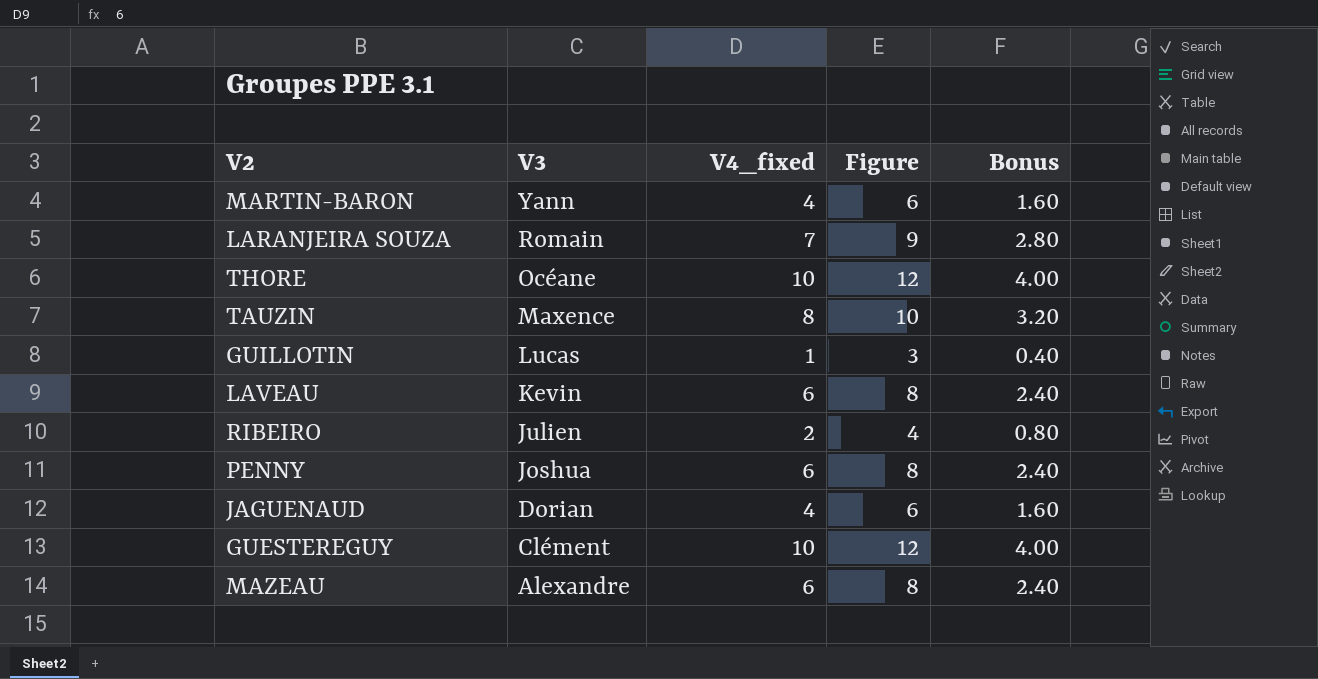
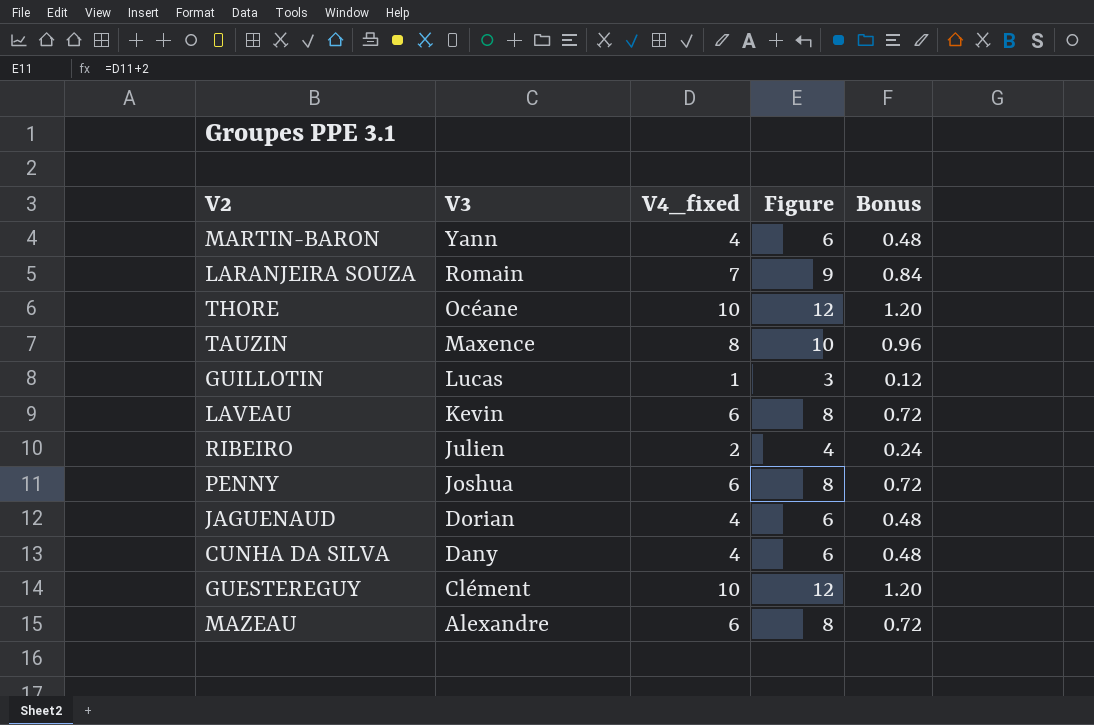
column Bonus | formula: [V4_fixed] * 0.4 -> [V4_fixed] * 0.12
row CUNHA DA SILVA: none -> Dany | 4 | 6 | 0.48

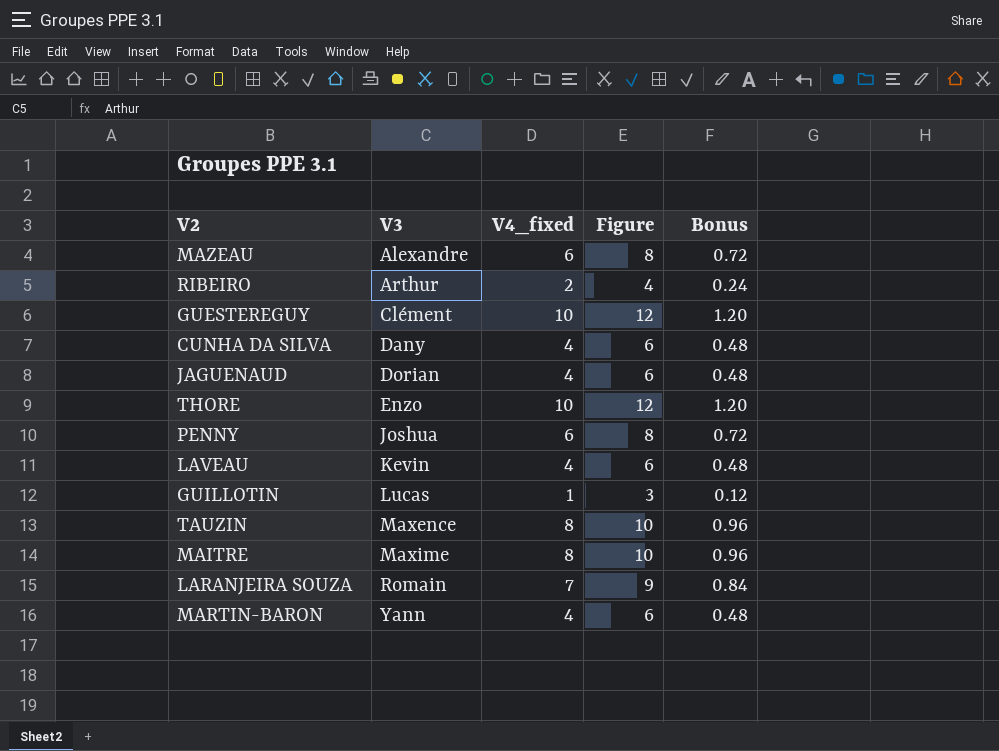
row order: V3 descending -> V3 ascending
RIBEIRO | V3: Julien -> Arthur
THORE | V3: Océane -> Enzo
LAVEAU | V4_fixed: 6 -> 4
LAVEAU | Figure: 8 -> 6
LAVEAU | Bonus: 0.72 -> 0.48
row MAITRE: none -> Maxime | 8 | 10 | 0.96

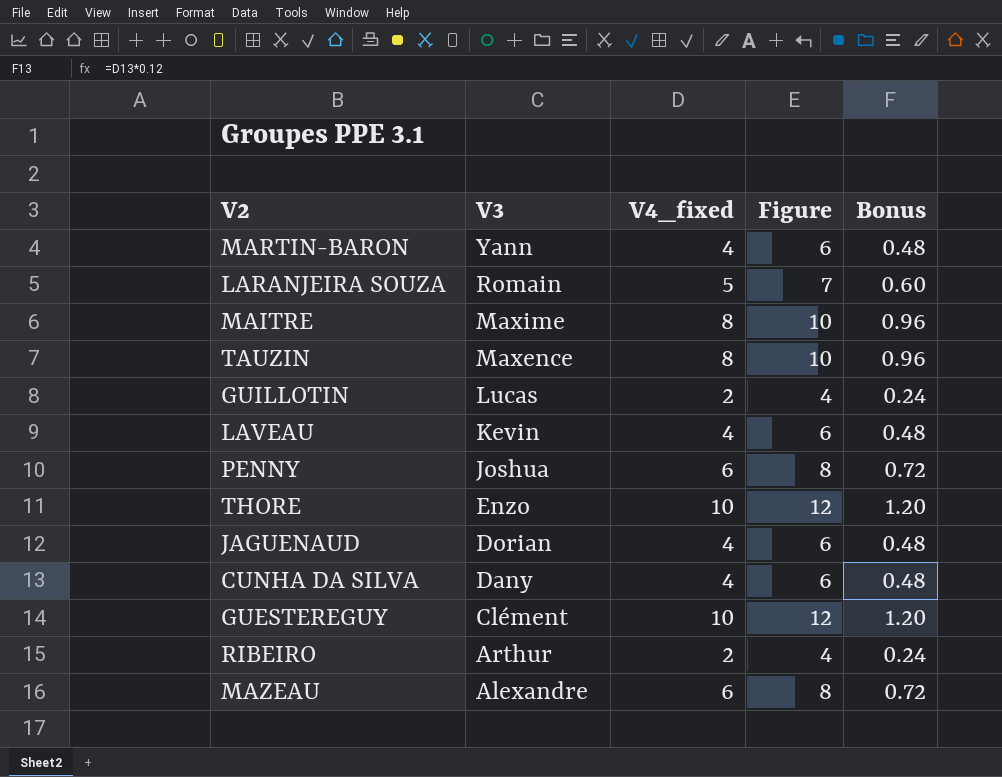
row order: V3 ascending -> V3 descending
LARANJEIRA SOUZA | V4_fixed: 7 -> 5
LARANJEIRA SOUZA | Figure: 9 -> 7
LARANJEIRA SOUZA | Bonus: 0.84 -> 0.60
GUILLOTIN | V4_fixed: 1 -> 2
GUILLOTIN | Figure: 3 -> 4
GUILLOTIN | Bonus: 0.12 -> 0.24

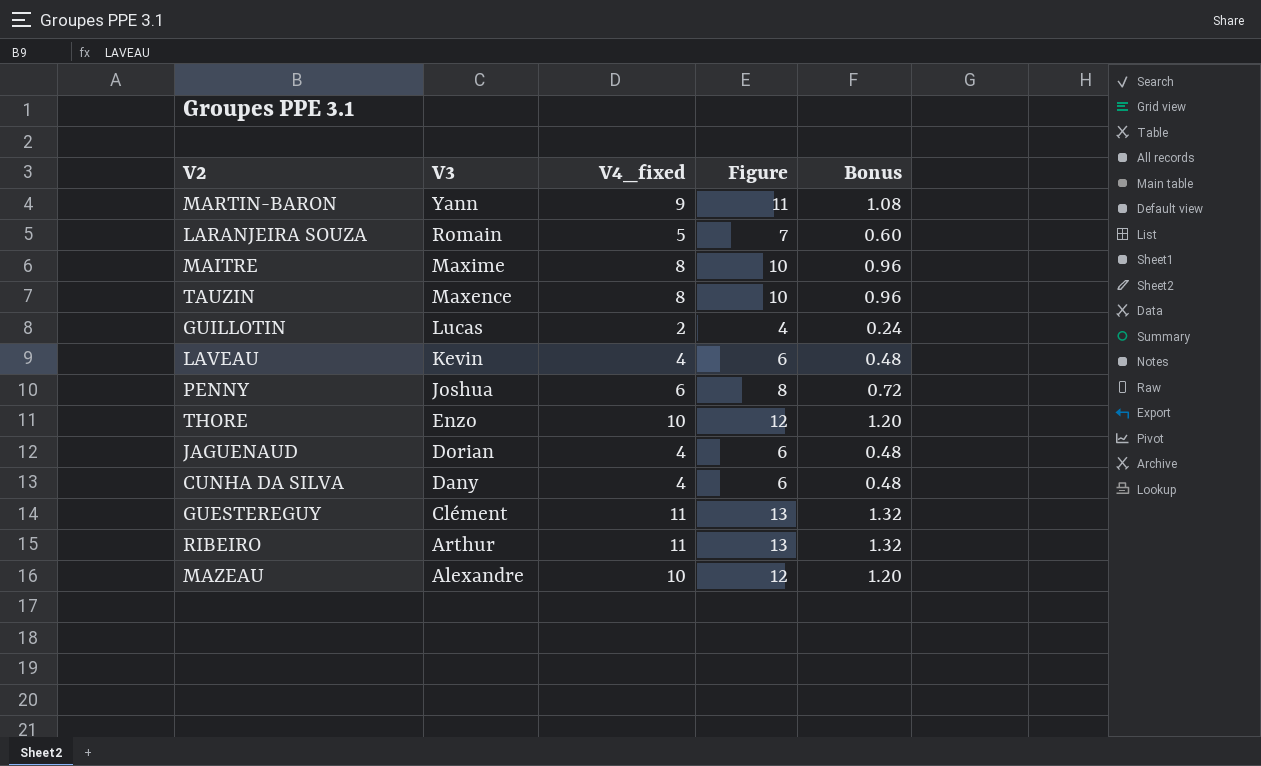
MARTIN-BARON | V4_fixed: 4 -> 9
MARTIN-BARON | Figure: 6 -> 11
MARTIN-BARON | Bonus: 0.48 -> 1.08
GUESTEREGUY | V4_fixed: 10 -> 11
GUESTEREGUY | Figure: 12 -> 13
GUESTEREGUY | Bonus: 1.20 -> 1.32
RIBEIRO | V4_fixed: 2 -> 11
RIBEIRO | Figure: 4 -> 13
RIBEIRO | Bonus: 0.24 -> 1.32
MAZEAU | V4_fixed: 6 -> 10
MAZEAU | Figure: 8 -> 12
MAZEAU | Bonus: 0.72 -> 1.20

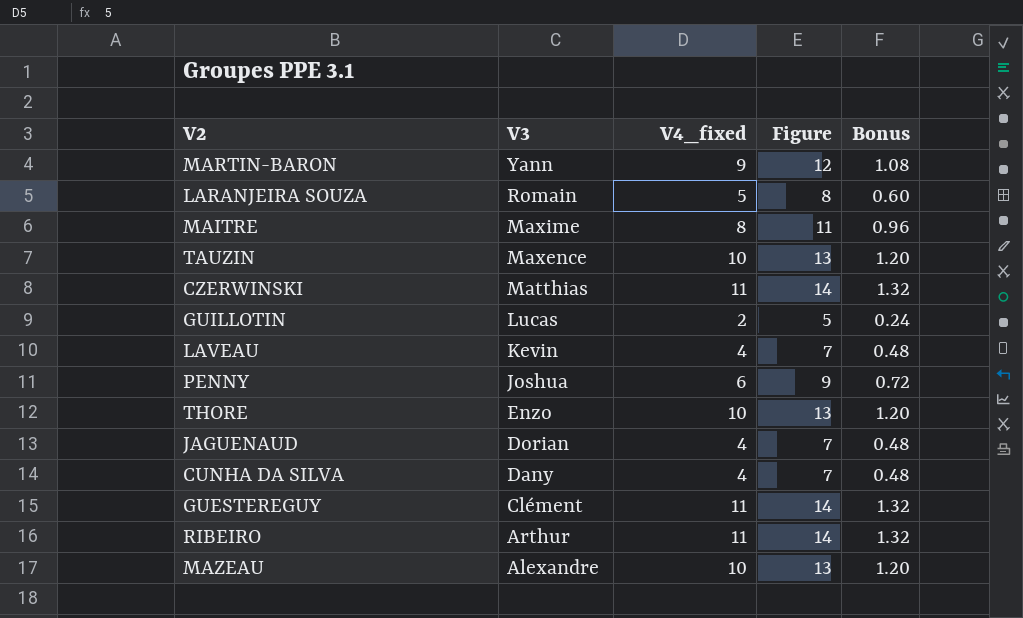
column Figure | formula: [V4_fixed] + 2 -> [V4_fixed] + 3
TAUZIN | V4_fixed: 8 -> 10
TAUZIN | Bonus: 0.96 -> 1.20
row CZERWINSKI: none -> Matthias | 11 | 14 | 1.32

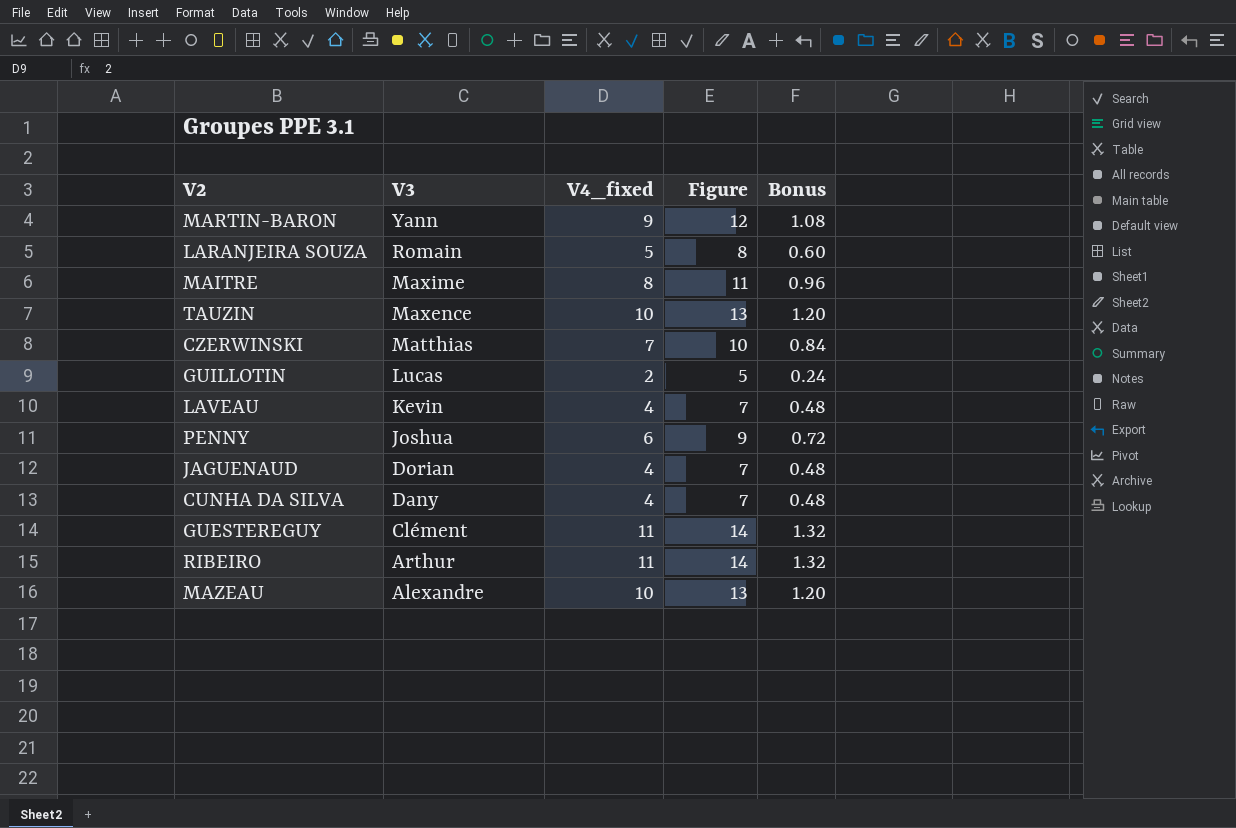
row THORE: Enzo | 10 | 13 | 1.20 -> none
CZERWINSKI | V4_fixed: 11 -> 7
CZERWINSKI | Figure: 14 -> 10
CZERWINSKI | Bonus: 1.32 -> 0.84

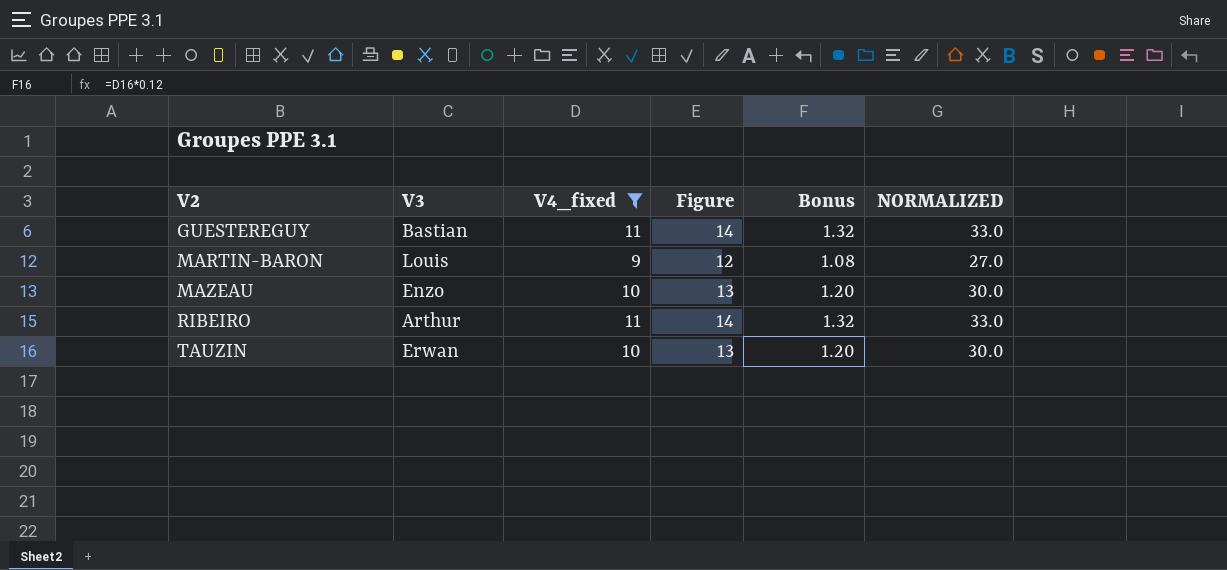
filter: none -> V4_fixed >= 9
row order: V3 descending -> V2 ascending
column NORMALIZED | formula: none -> [V4_fixed] * 3
GUESTEREGUY | V3: Clément -> Bastian
MARTIN-BARON | V3: Yann -> Louis
MAZEAU | V3: Alexandre -> Enzo
TAUZIN | V3: Maxence -> Erwan

